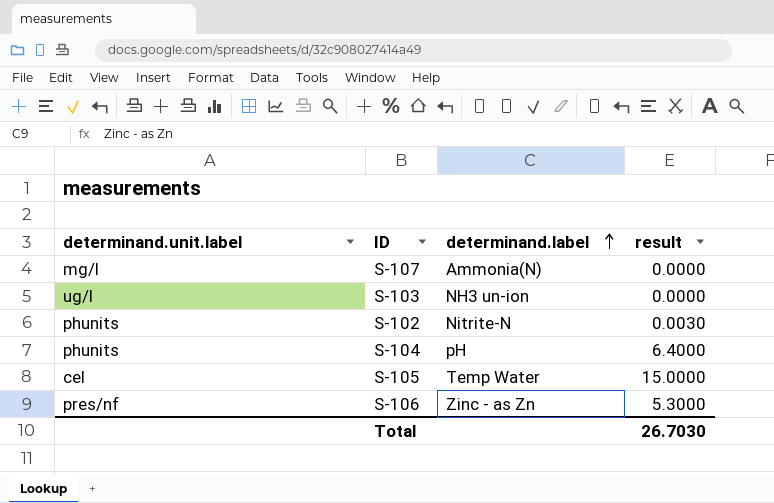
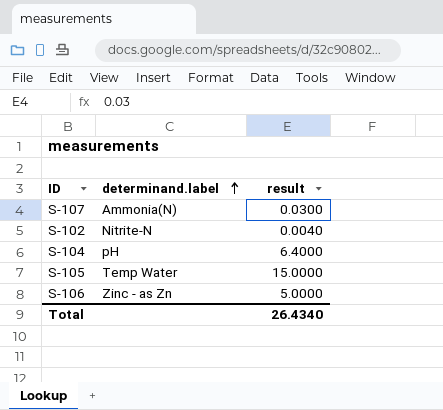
column determinand.unit.label | position: 1 -> none
row S-103: ug/l | NH3 un-ion | 0.0000 -> none
S-107 | result: 0.0000 -> 0.0300
S-102 | result: 0.0030 -> 0.0040
S-106 | result: 5.3000 -> 5.0000
Total | result: 26.7030 -> 26.4340

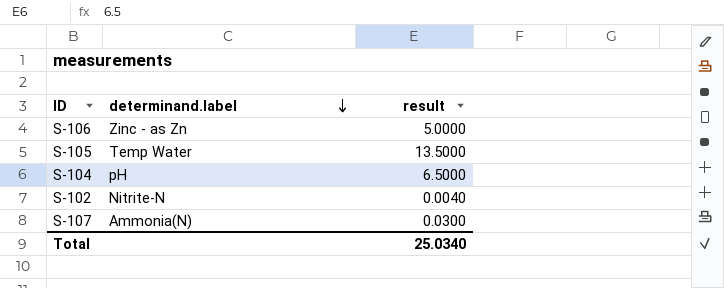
row order: determinand.label ascending -> determinand.label descending
S-105 | result: 15.0000 -> 13.5000
S-104 | result: 6.4000 -> 6.5000
Total | result: 26.4340 -> 25.0340

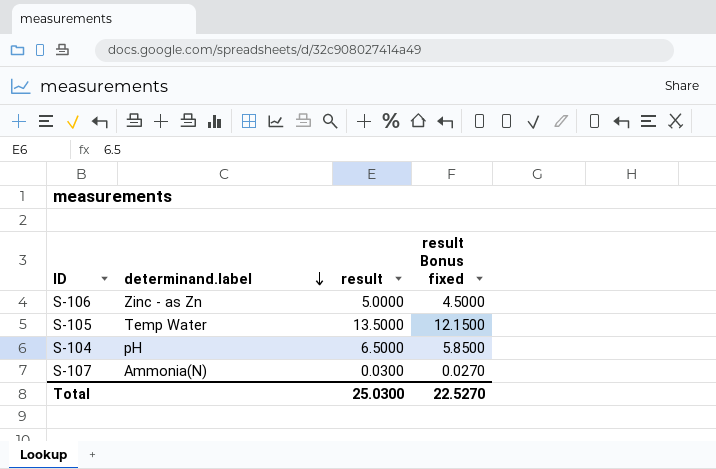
column result Bonus fixed | formula: none -> [result] * 0.9
row S-102: Nitrite-N | 0.0040 -> none
Total | result: 25.0340 -> 25.0300

